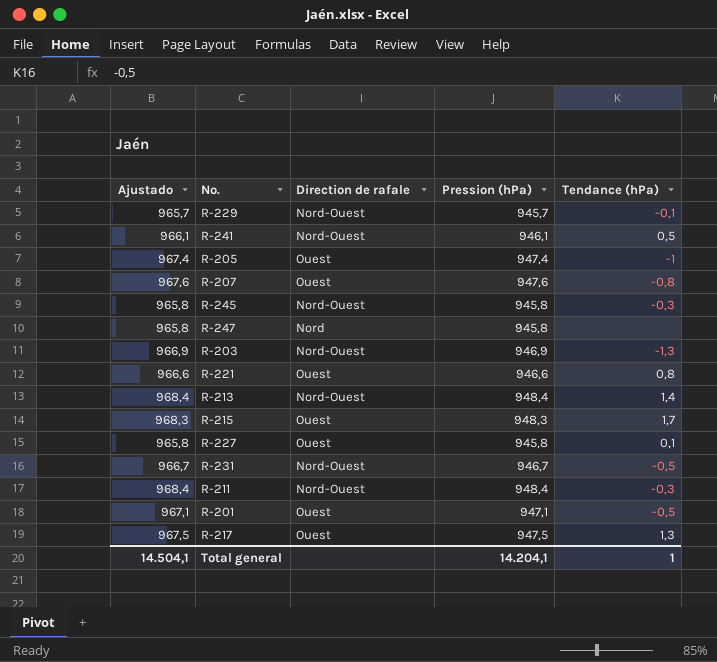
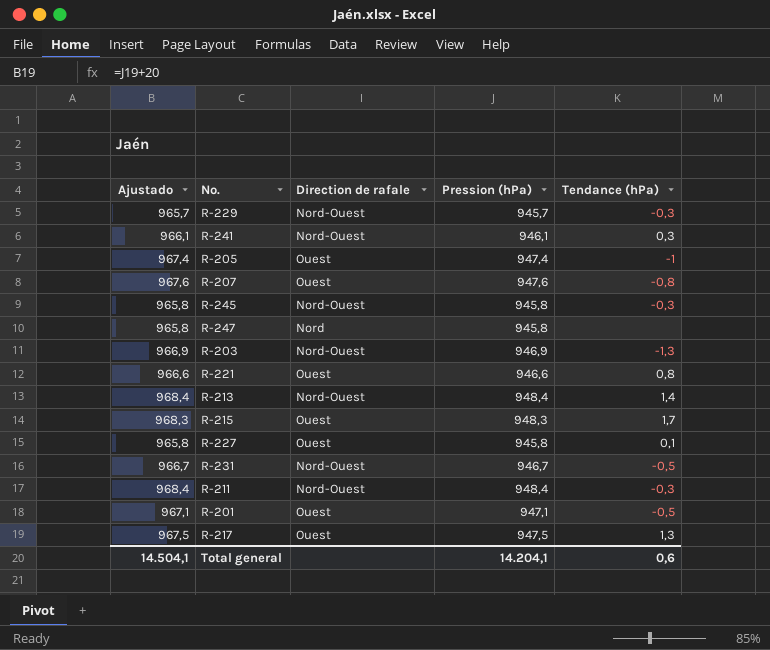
R-229 | Tendance (hPa): -0,1 -> -0,3
R-241 | Tendance (hPa): 0,5 -> 0,3
Total general | Tendance (hPa): 1 -> 0,6

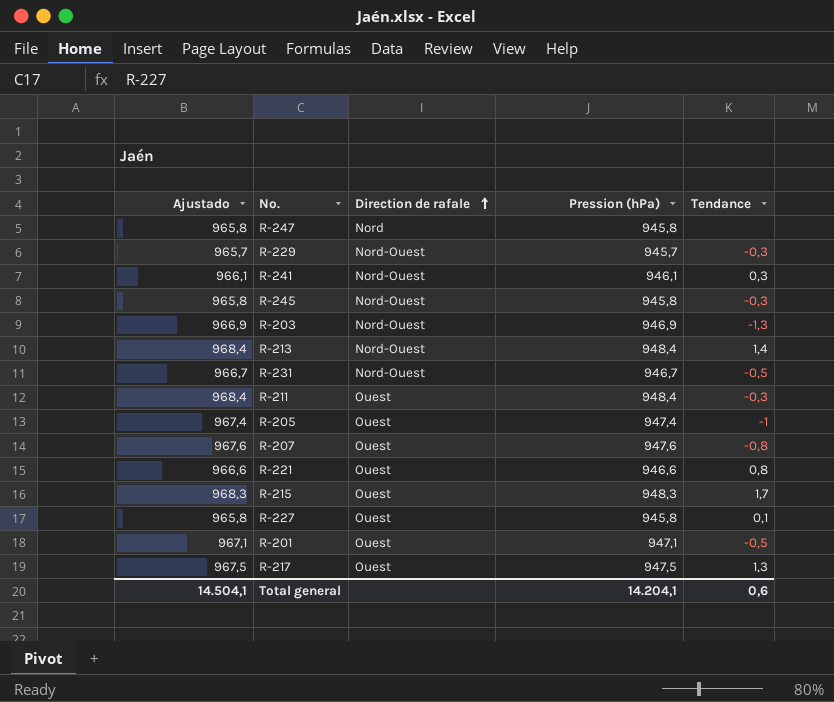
row order: none -> Direction de rafale ascending
column name: Tendance (hPa) -> Tendance
R-211 | Direction de rafale: Nord-Ouest -> Ouest

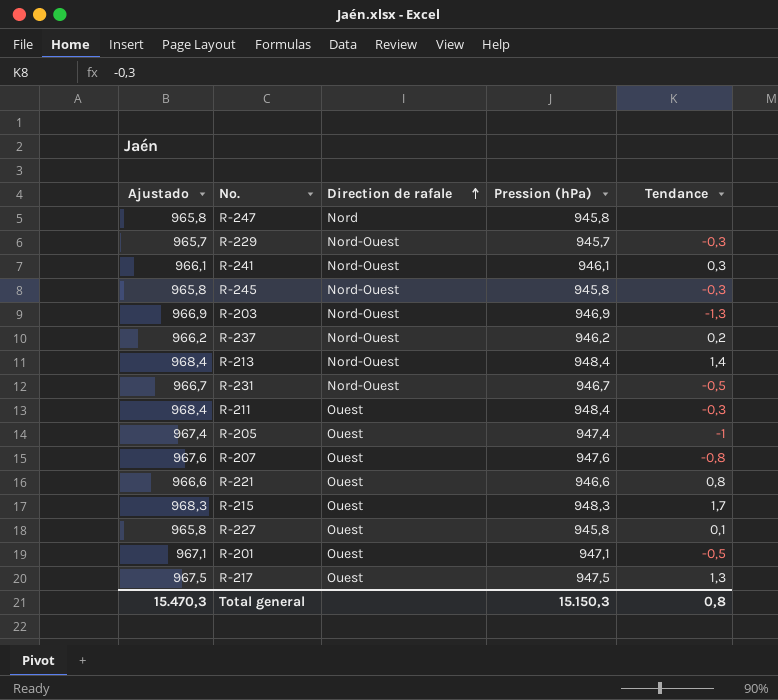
row R-237: none -> 966,2 | Nord-Ouest | 946,2 | 0,2
Total general | Ajustado: 14.504,1 -> 15.470,3
Total general | Pression (hPa): 14.204,1 -> 15.150,3
Total general | Tendance: 0,6 -> 0,8

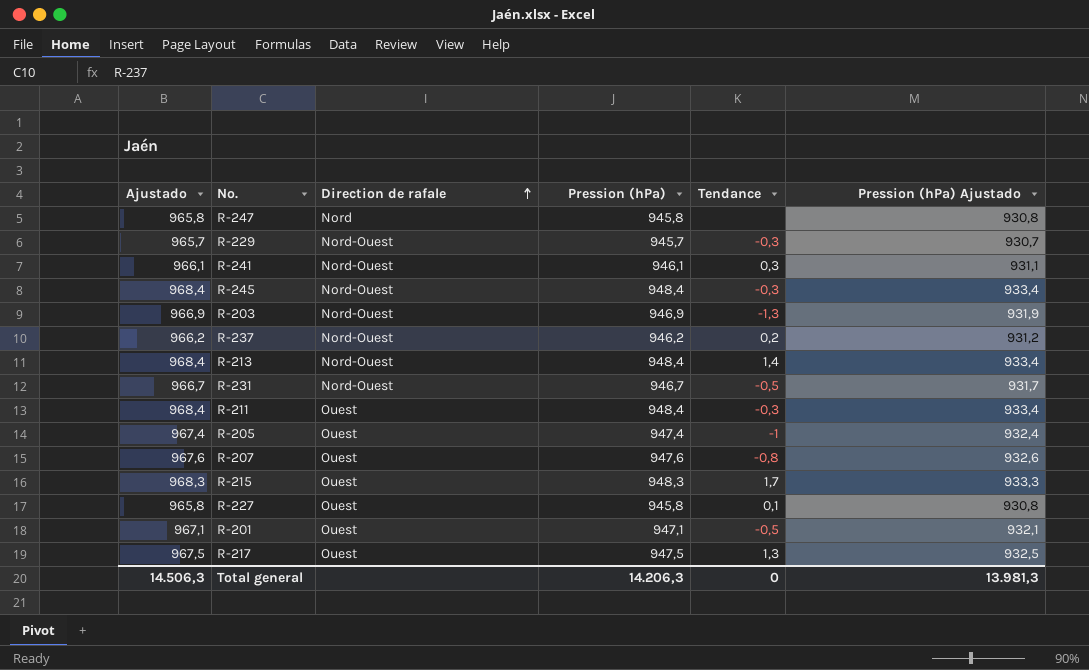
column Pression (hPa) Ajustado | formula: none -> [Pression (hPa)] - 15
row R-221: 966,6 | Ouest | 946,6 | 0,8 -> none
R-245 | Ajustado: 965,8 -> 968,4
R-245 | Pression (hPa): 945,8 -> 948,4
Total general | Ajustado: 15.470,3 -> 14.506,3
Total general | Pression (hPa): 15.150,3 -> 14.206,3
Total general | Tendance: 0,8 -> 0

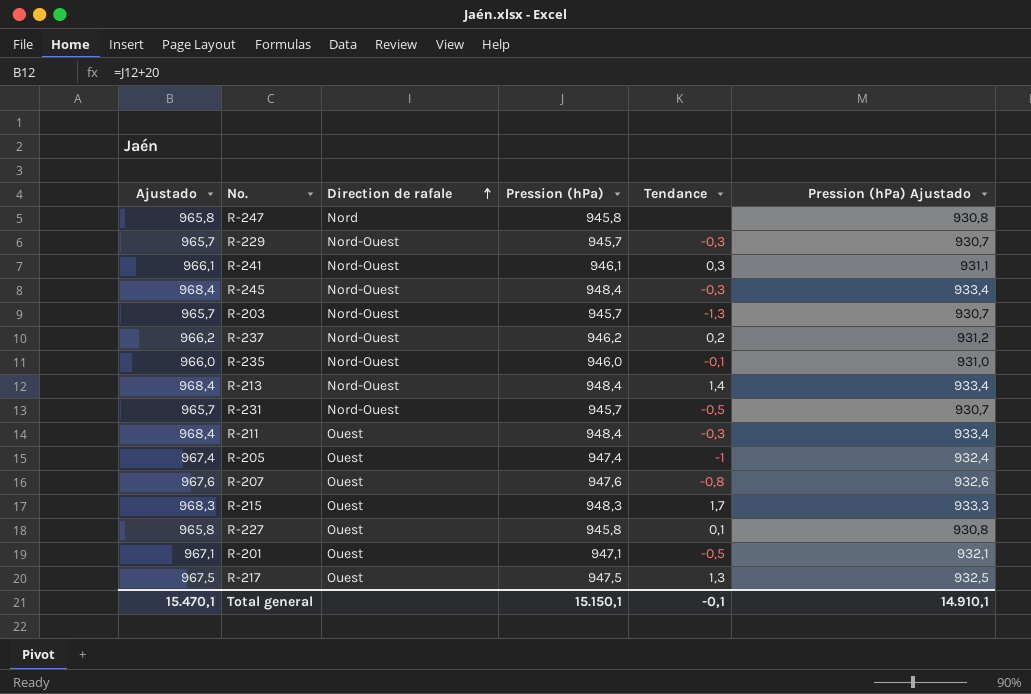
R-203 | Ajustado: 966,9 -> 965,7
R-203 | Pression (hPa): 946,9 -> 945,7
R-203 | Pression (hPa) Ajustado: 931,9 -> 930,7
row R-235: none -> 966,0 | Nord-Ouest | 946,0 | -0,1 | 931,0
R-231 | Ajustado: 966,7 -> 965,7
R-231 | Pression (hPa): 946,7 -> 945,7
R-231 | Pression (hPa) Ajustado: 931,7 -> 930,7
Total general | Ajustado: 14.506,3 -> 15.470,1
Total general | Pression (hPa): 14.206,3 -> 15.150,1
Total general | Tendance: 0 -> -0,1
Total general | Pression (hPa) Ajustado: 13.981,3 -> 14.910,1

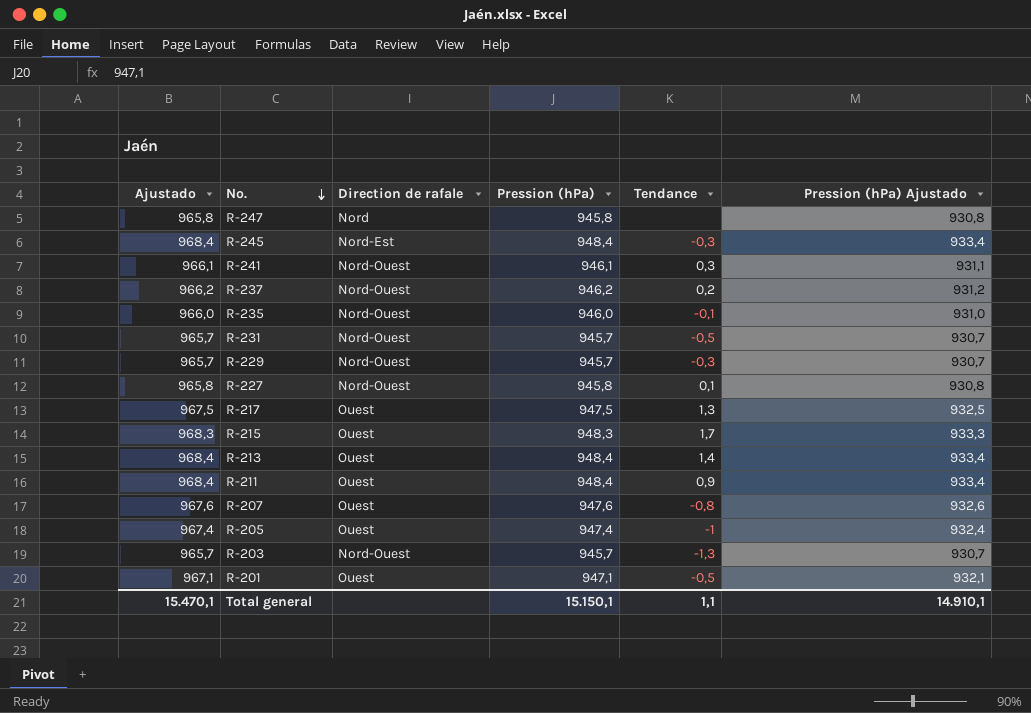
row order: Direction de rafale ascending -> No. descending
R-245 | Direction de rafale: Nord-Ouest -> Nord-Est
R-227 | Direction de rafale: Ouest -> Nord-Ouest
R-213 | Direction de rafale: Nord-Ouest -> Ouest
R-211 | Tendance: -0,3 -> 0,9
Total general | Tendance: -0,1 -> 1,1

